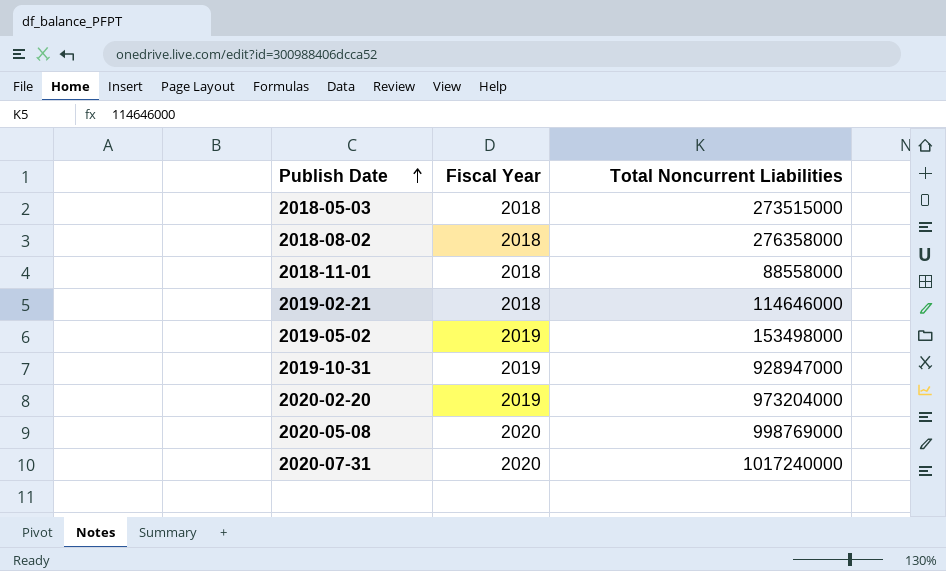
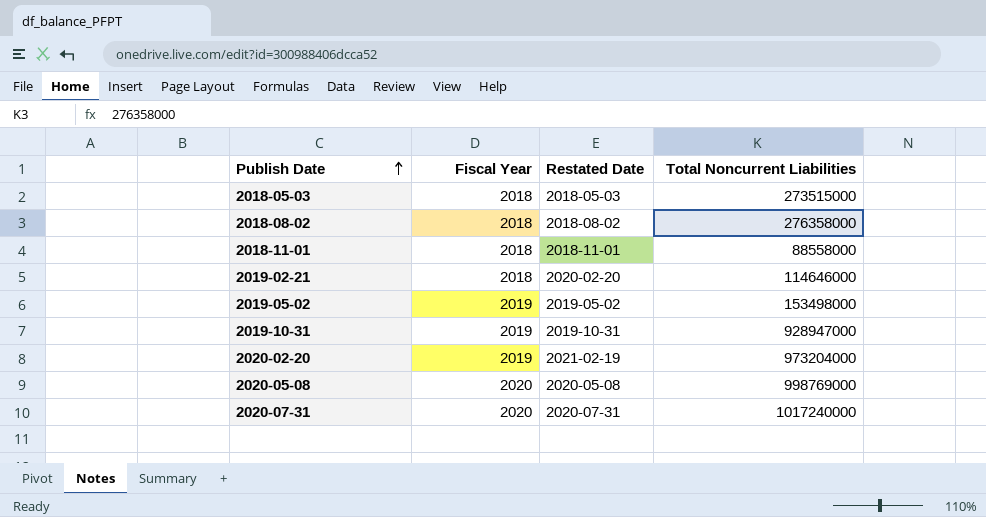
column Restated Date | position: none -> 3

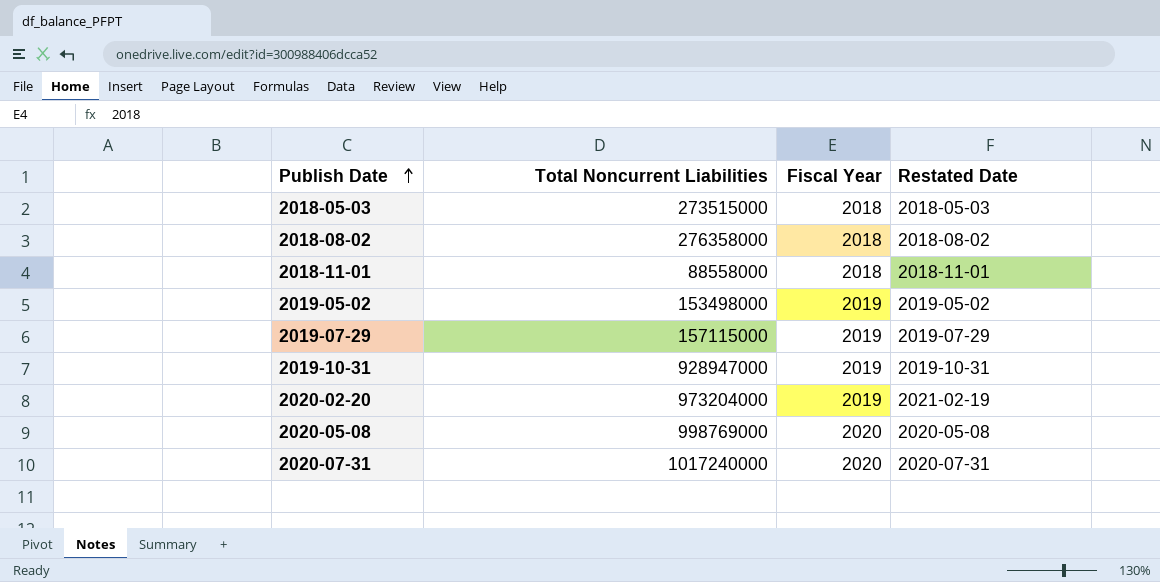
column Total Noncurrent Liabilities | position: 4 -> 2
row 2019-02-21: 2018 | 2020-02-20 | 114646000 -> none
row 2019-07-29: none -> 157115000 | 2019 | 2019-07-29

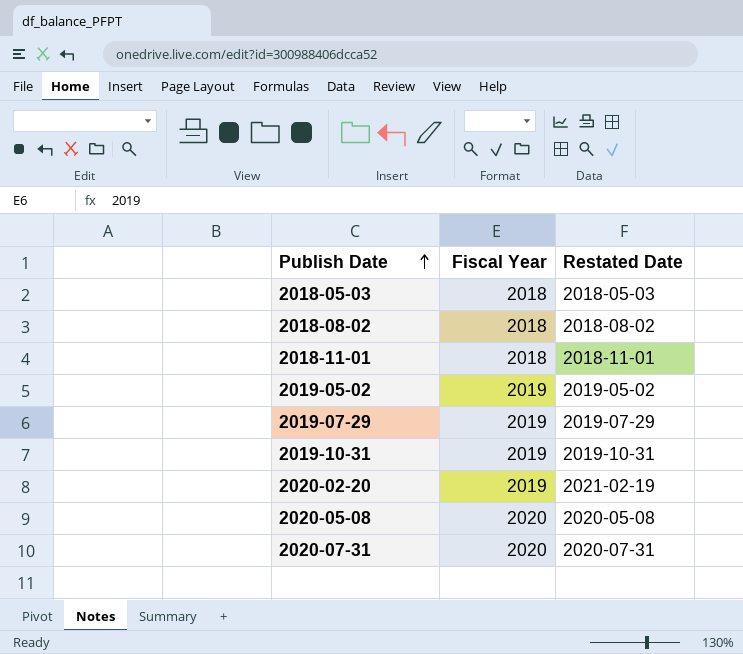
column Total Noncurrent Liabilities | position: 2 -> none

